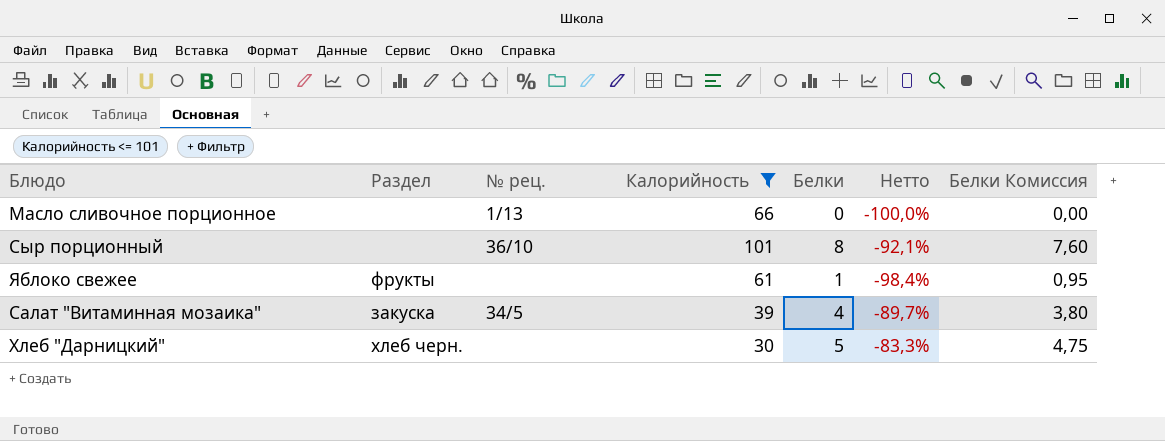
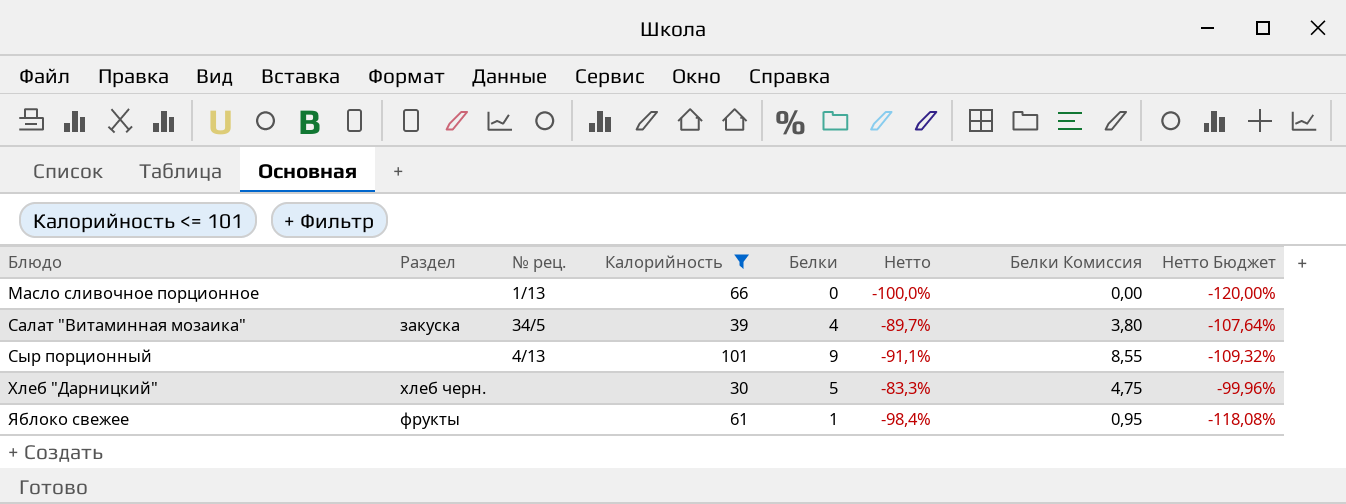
row order: none -> Блюдо ascending
column Нетто Бюджет | formula: none -> [Нетто] * 1,2
Сыр порционный | № рец.: 36/10 -> 4/13
Сыр порционный | Белки: 8 -> 9
Сыр порционный | Нетто: -92,1% -> -91,1%
Сыр порционный | Белки Комиссия: 7,60 -> 8,55

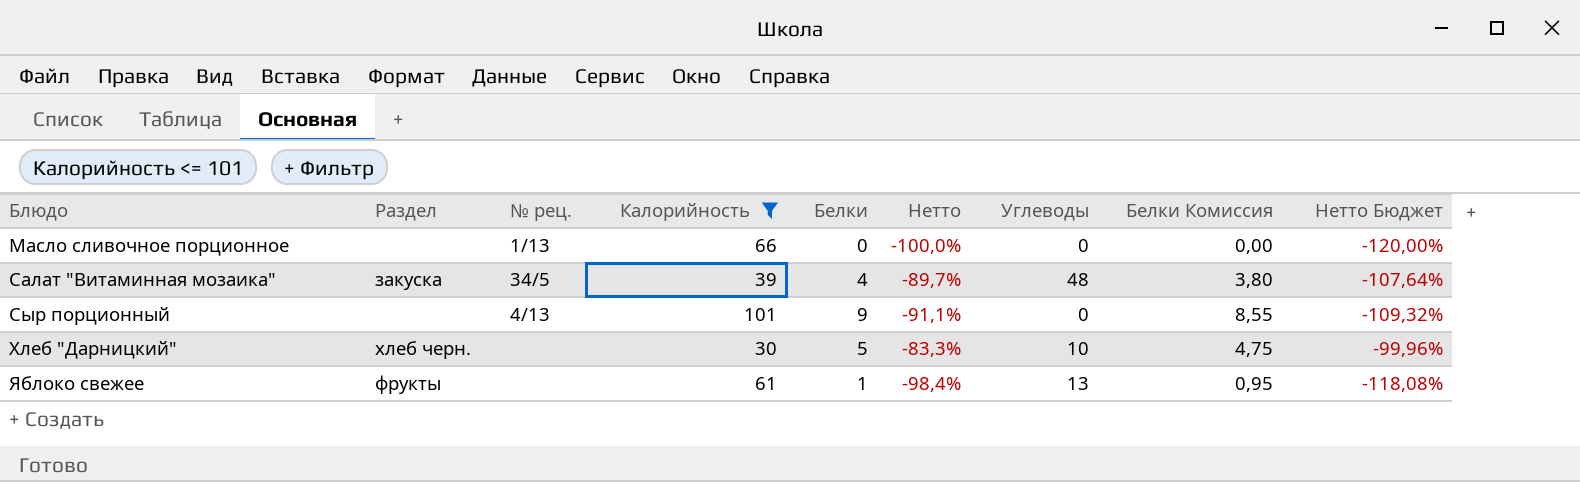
column Углеводы | position: none -> 7

